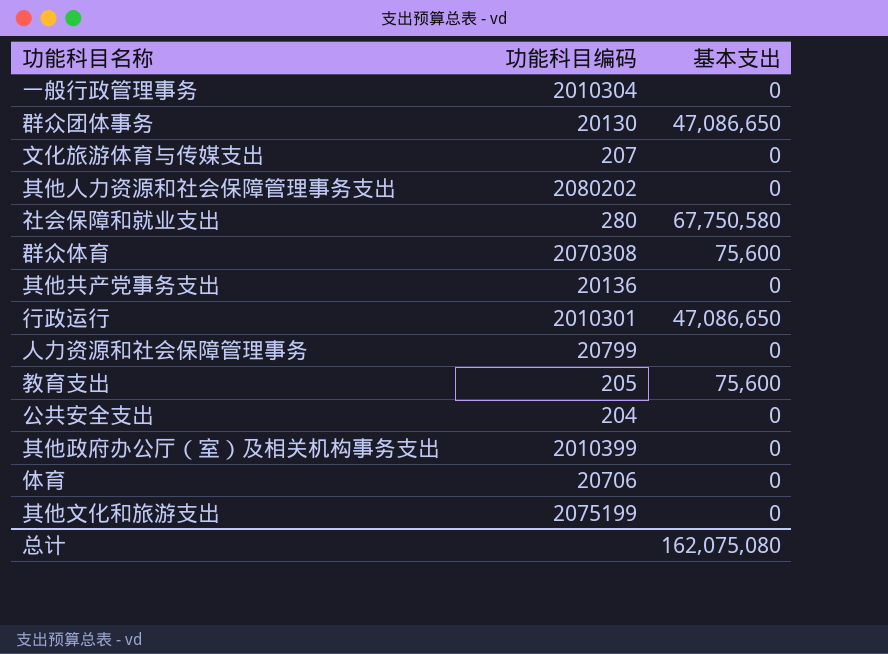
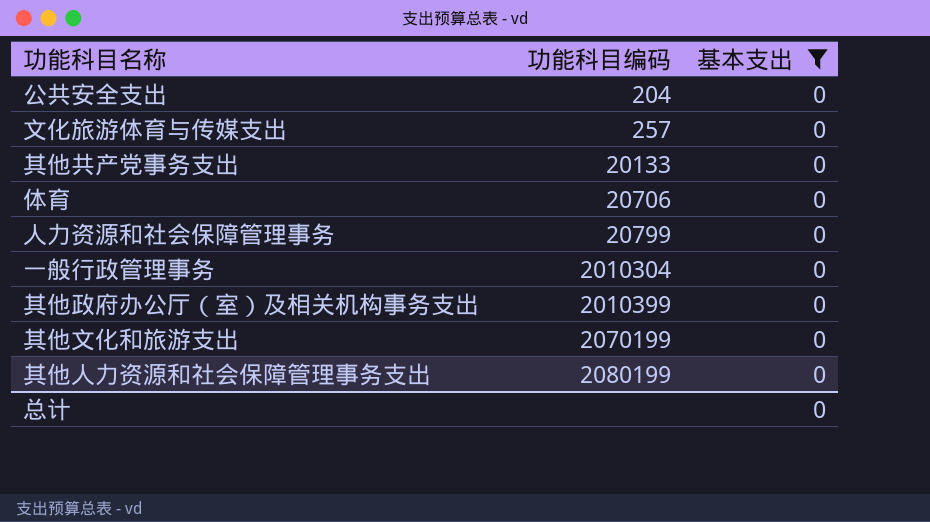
filter: none -> 基本支出 = 0
row order: none -> 功能科目编码 ascending
文化旅游体育与传媒支出 | 功能科目编码: 207 -> 257
其他共产党事务支出 | 功能科目编码: 20136 -> 20133
其他文化和旅游支出 | 功能科目编码: 2075199 -> 2070199
其他人力资源和社会保障管理事务支出 | 功能科目编码: 2080202 -> 2080199
总计 | 基本支出: 162,075,080 -> 0

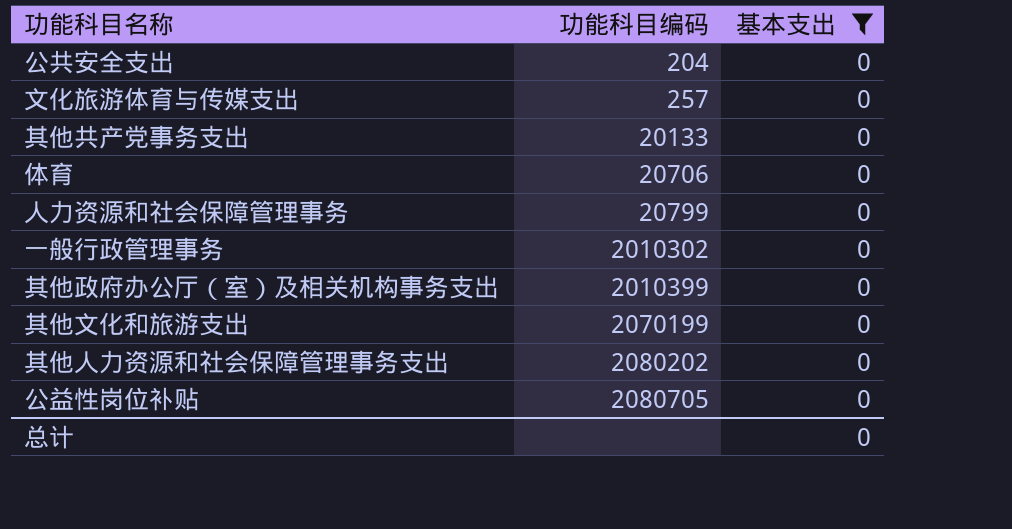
一般行政管理事务 | 功能科目编码: 2010304 -> 2010302
其他人力资源和社会保障管理事务支出 | 功能科目编码: 2080199 -> 2080202
row 公益性岗位补贴: none -> 2080705 | 0

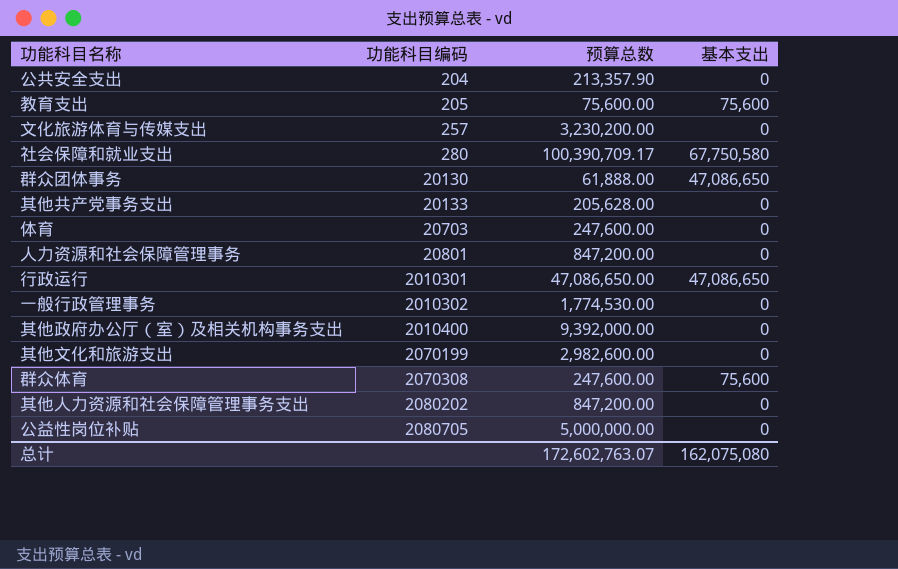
filter: 基本支出 = 0 -> none
column 预算总数 | position: none -> 3
体育 | 功能科目编码: 20706 -> 20703
人力资源和社会保障管理事务 | 功能科目编码: 20799 -> 20801
其他政府办公厅（室）及相关机构事务支出 | 功能科目编码: 2010399 -> 2010400
总计 | 基本支出: 0 -> 162,075,080

